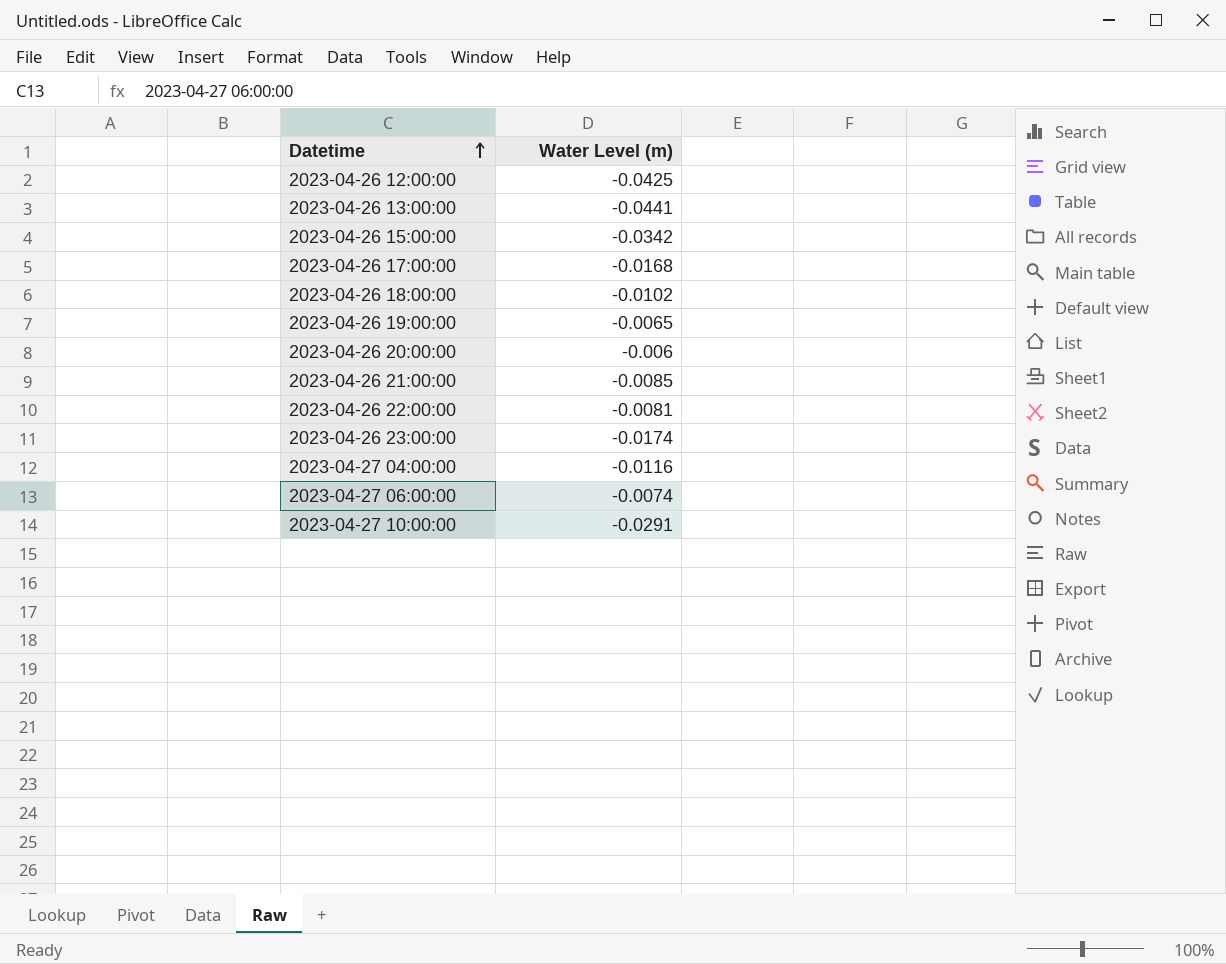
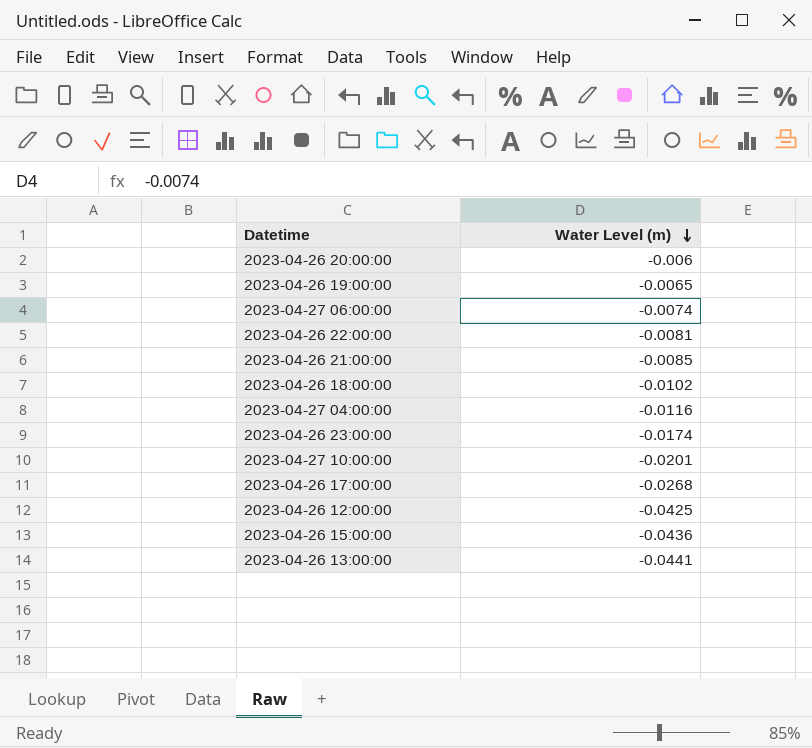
row order: Datetime ascending -> Water Level (m) descending
2023-04-27 10:00:00 | Water Level (m): -0.0291 -> -0.0201
2023-04-26 17:00:00 | Water Level (m): -0.0168 -> -0.0268
2023-04-26 15:00:00 | Water Level (m): -0.0342 -> -0.0436

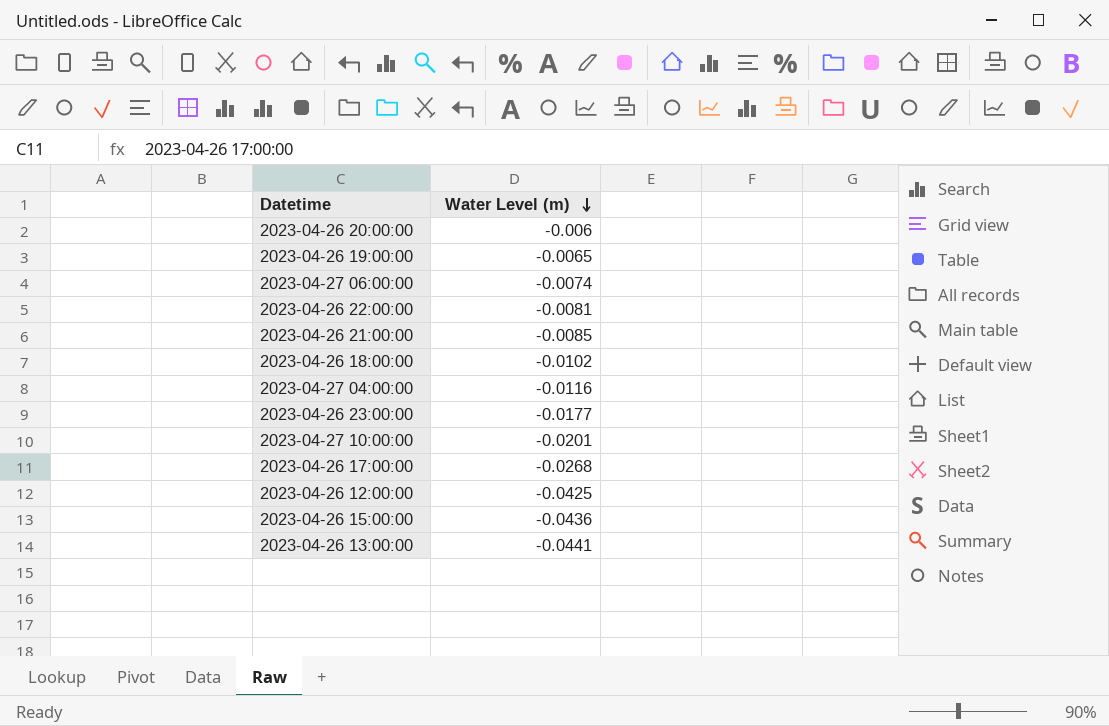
2023-04-26 23:00:00 | Water Level (m): -0.0174 -> -0.0177

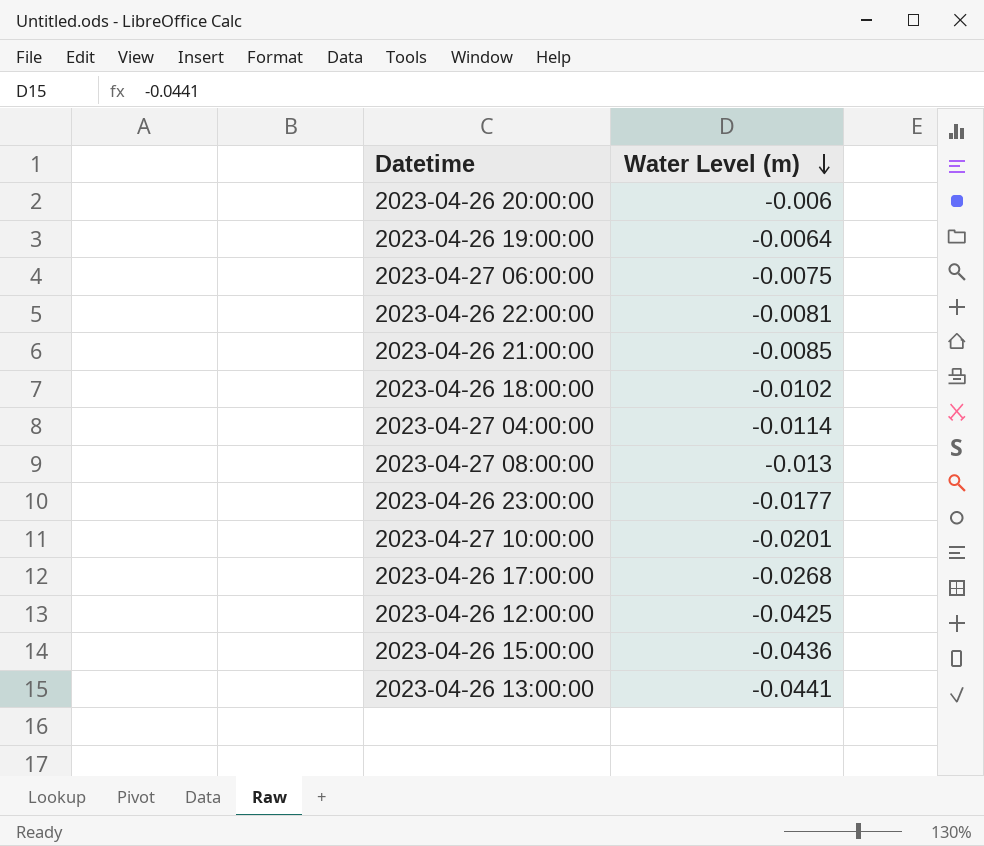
2023-04-26 19:00:00 | Water Level (m): -0.0065 -> -0.0064
2023-04-27 06:00:00 | Water Level (m): -0.0074 -> -0.0075
2023-04-27 04:00:00 | Water Level (m): -0.0116 -> -0.0114
row 2023-04-27 08:00:00: none -> -0.013

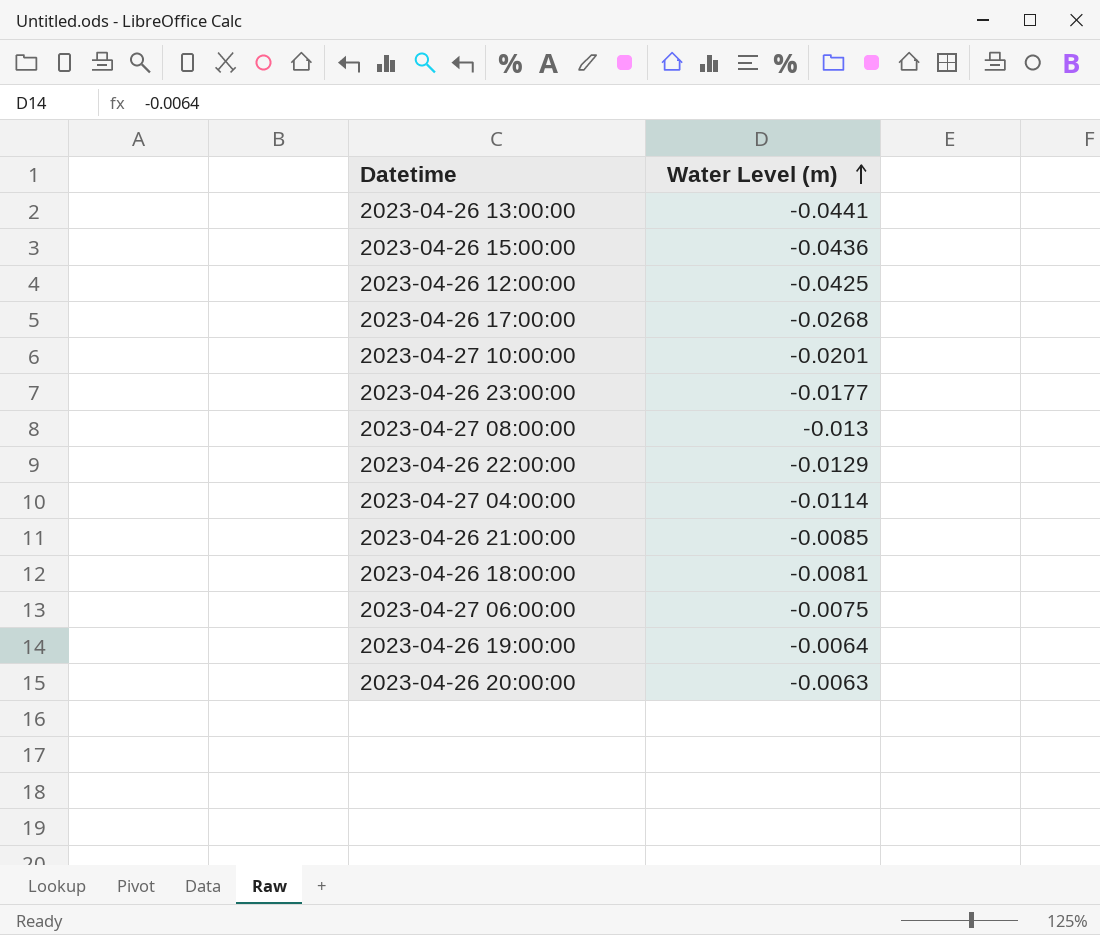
row order: Water Level (m) descending -> Water Level (m) ascending
2023-04-26 22:00:00 | Water Level (m): -0.0081 -> -0.0129
2023-04-26 18:00:00 | Water Level (m): -0.0102 -> -0.0081
2023-04-26 20:00:00 | Water Level (m): -0.006 -> -0.0063

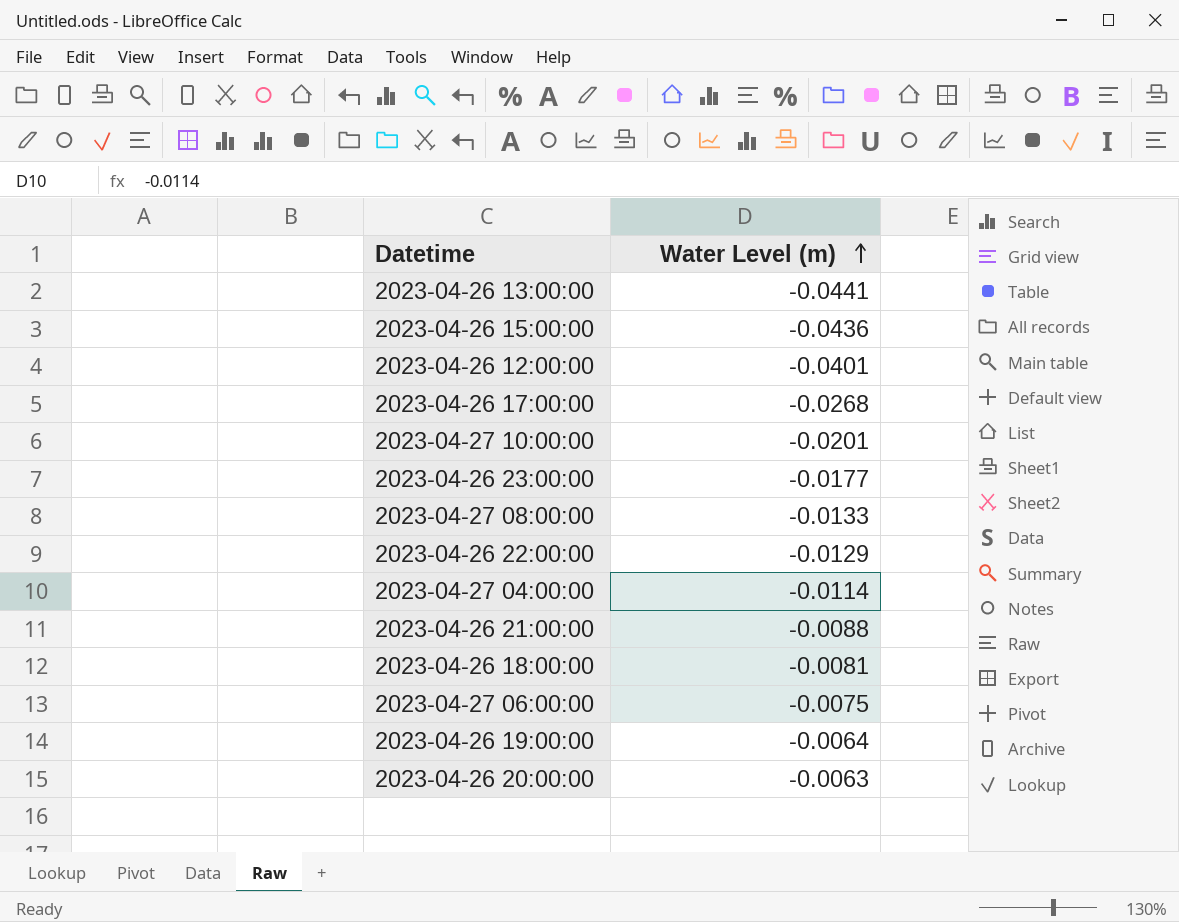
2023-04-26 12:00:00 | Water Level (m): -0.0425 -> -0.0401
2023-04-27 08:00:00 | Water Level (m): -0.013 -> -0.0133
2023-04-26 21:00:00 | Water Level (m): -0.0085 -> -0.0088

